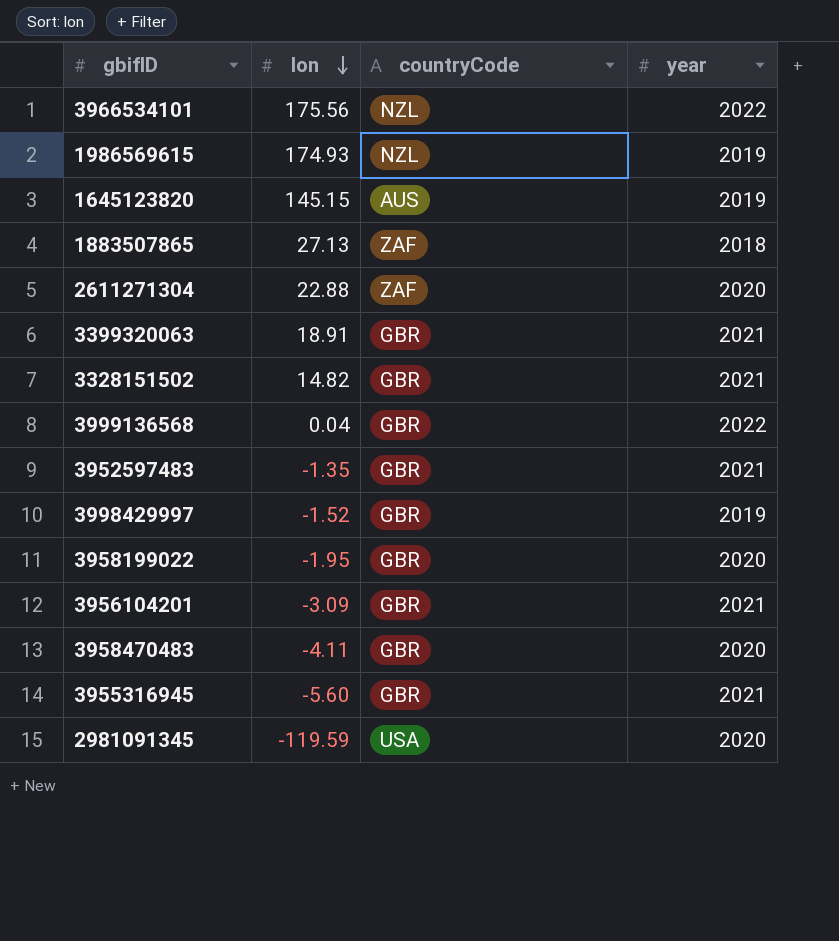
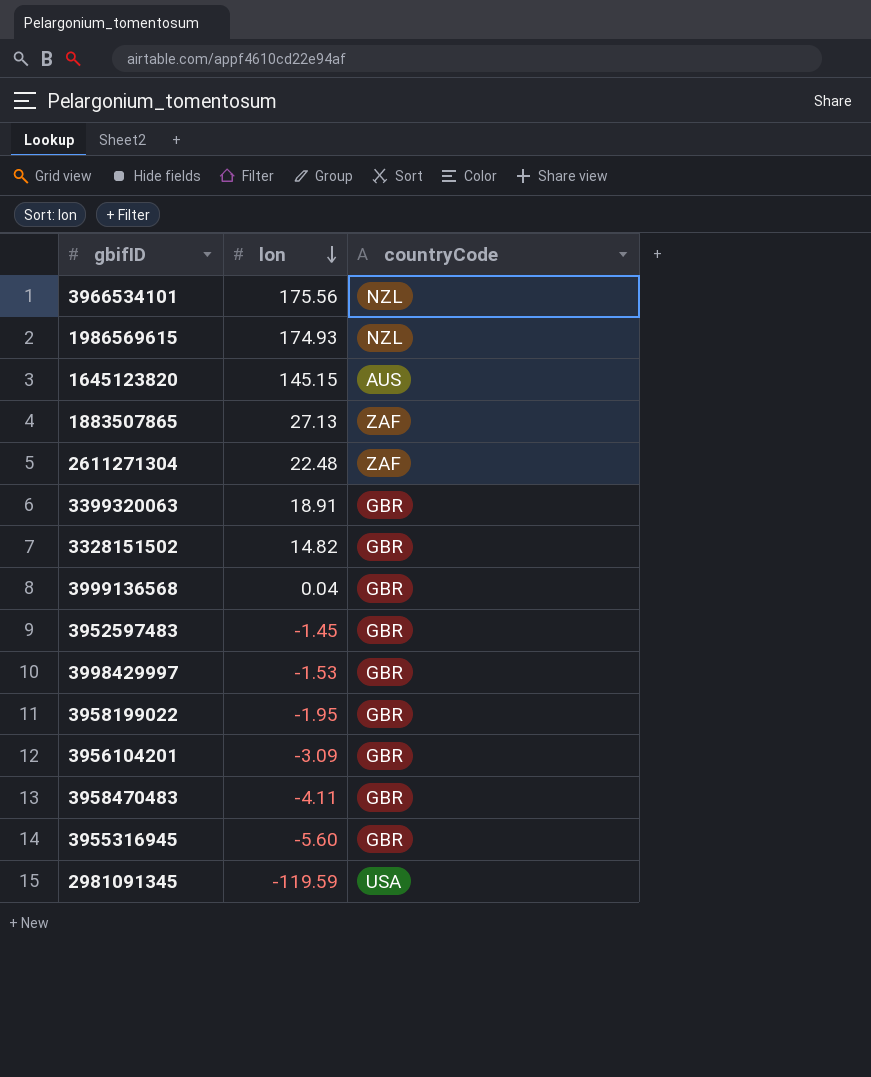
column year | position: 4 -> none
2611271304 | lon: 22.88 -> 22.48
3952597483 | lon: -1.35 -> -1.45
3998429997 | lon: -1.52 -> -1.53

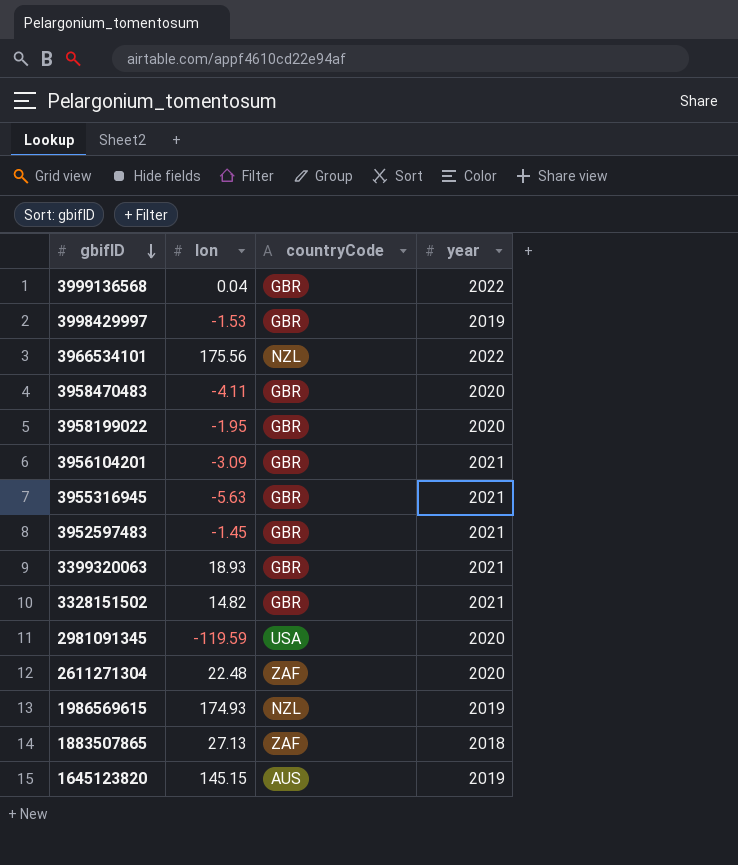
row order: lon descending -> gbifID descending
column year | position: none -> 4
3955316945 | lon: -5.60 -> -5.63
3399320063 | lon: 18.91 -> 18.93

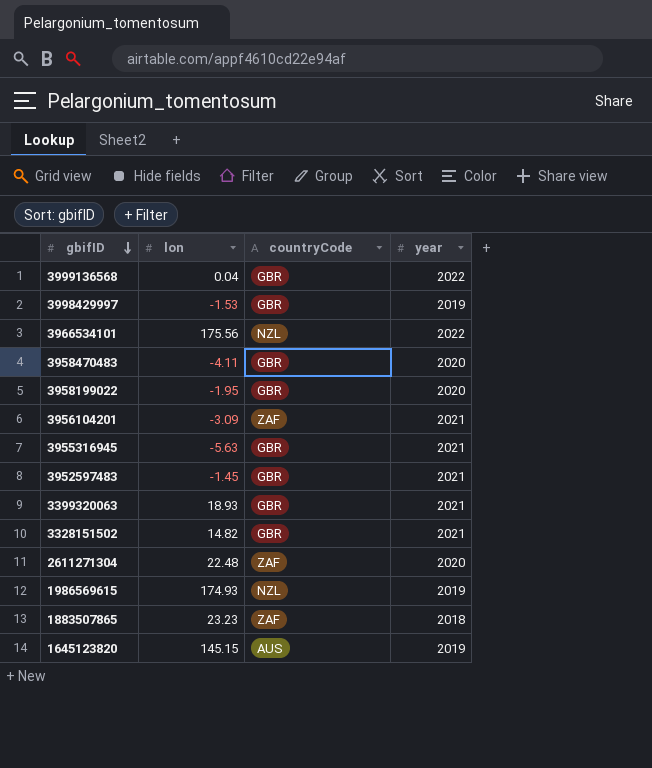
row 2981091345: -119.59 | USA | 2020 -> none
3956104201 | countryCode: GBR -> ZAF
1883507865 | lon: 27.13 -> 23.23

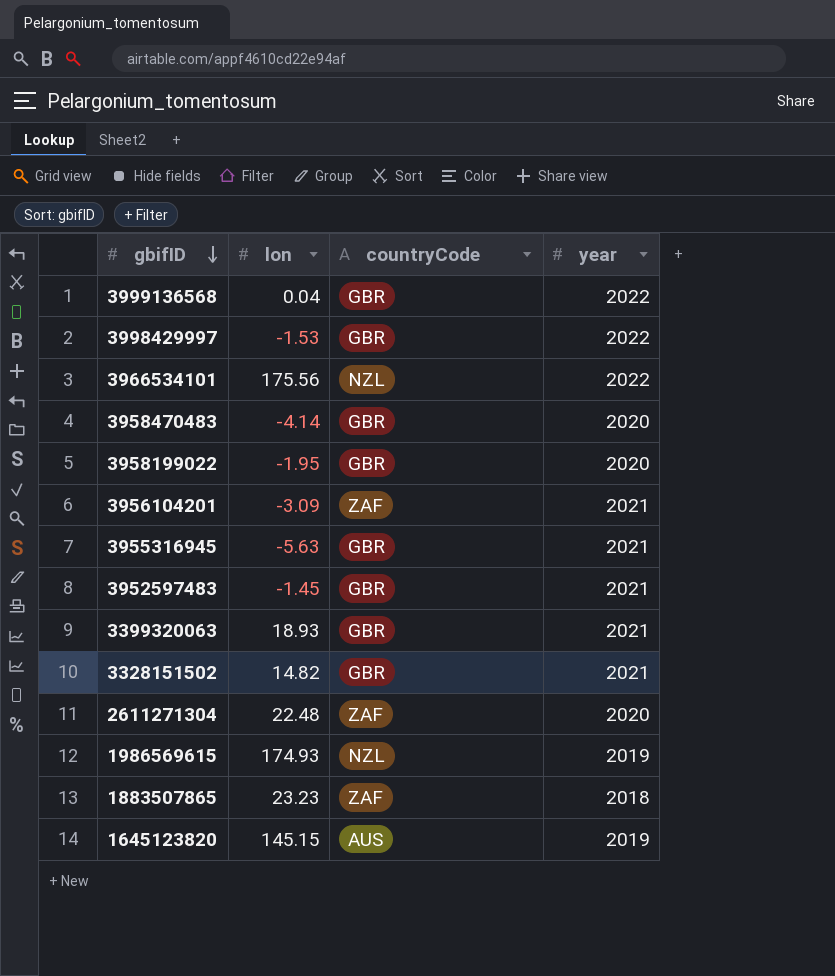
3998429997 | year: 2019 -> 2022
3958470483 | lon: -4.11 -> -4.14

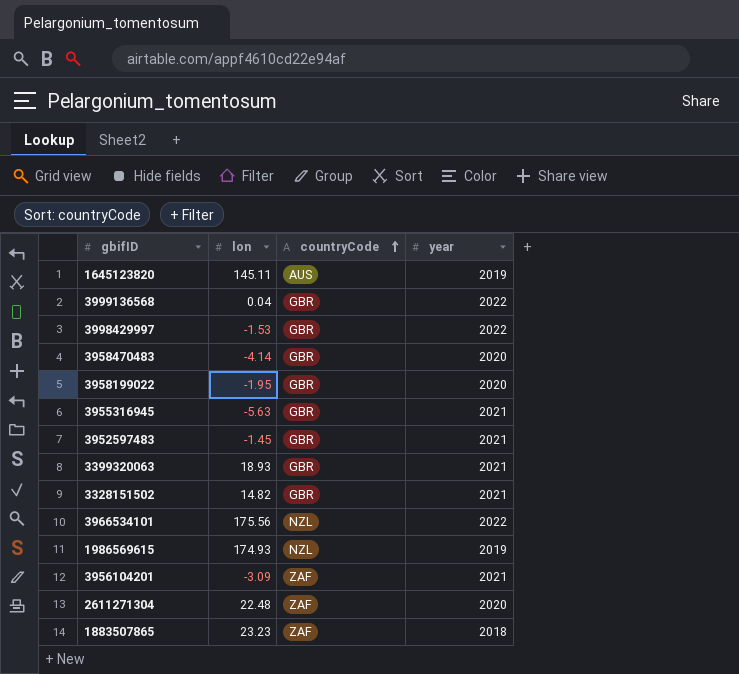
row order: gbifID descending -> countryCode ascending
1645123820 | lon: 145.15 -> 145.11

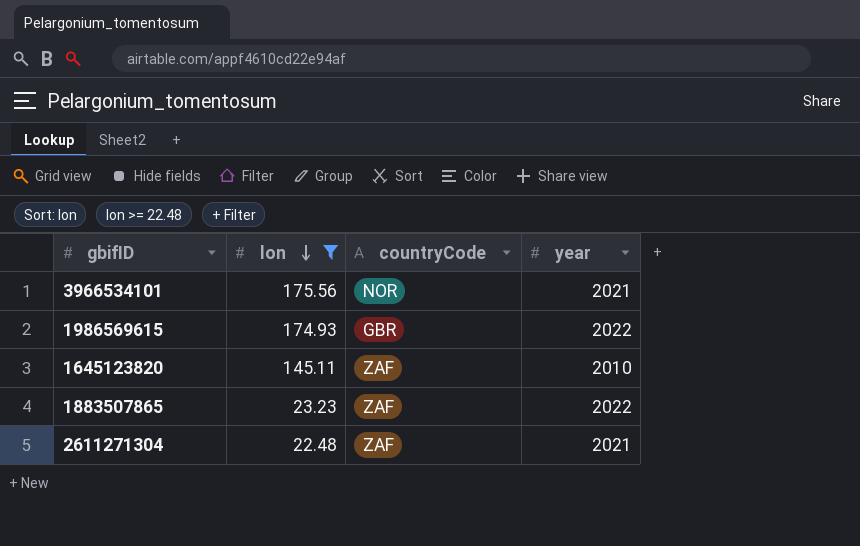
filter: none -> lon >= 22.48
row order: countryCode ascending -> lon descending
3966534101 | countryCode: NZL -> NOR
3966534101 | year: 2022 -> 2021
1986569615 | countryCode: NZL -> GBR
1986569615 | year: 2019 -> 2022
1645123820 | countryCode: AUS -> ZAF
1645123820 | year: 2019 -> 2010
1883507865 | year: 2018 -> 2022
2611271304 | year: 2020 -> 2021

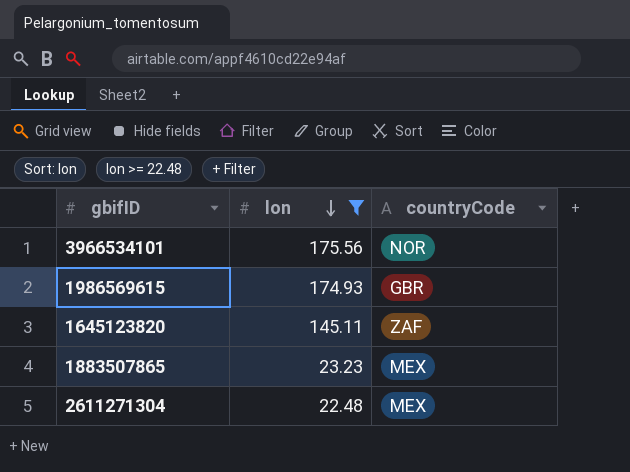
column year | position: 4 -> none
1883507865 | countryCode: ZAF -> MEX
2611271304 | countryCode: ZAF -> MEX

